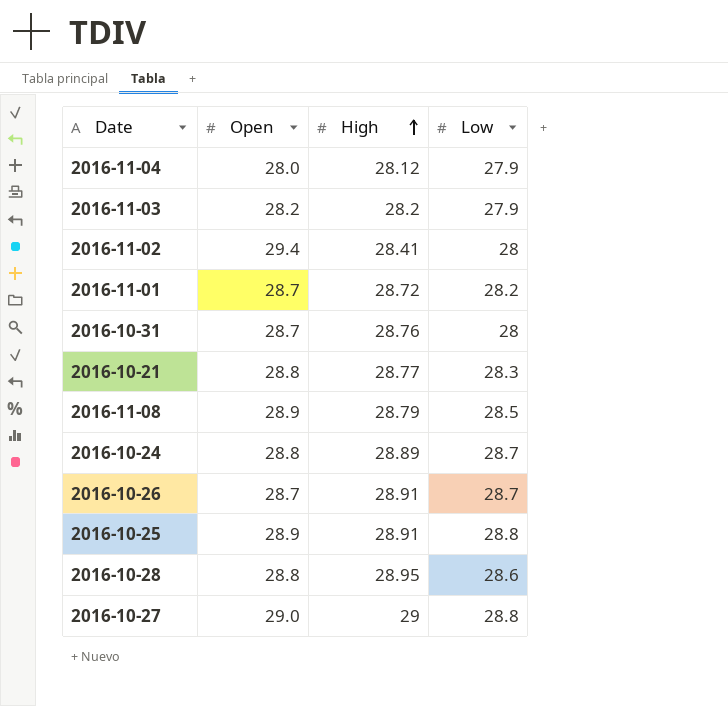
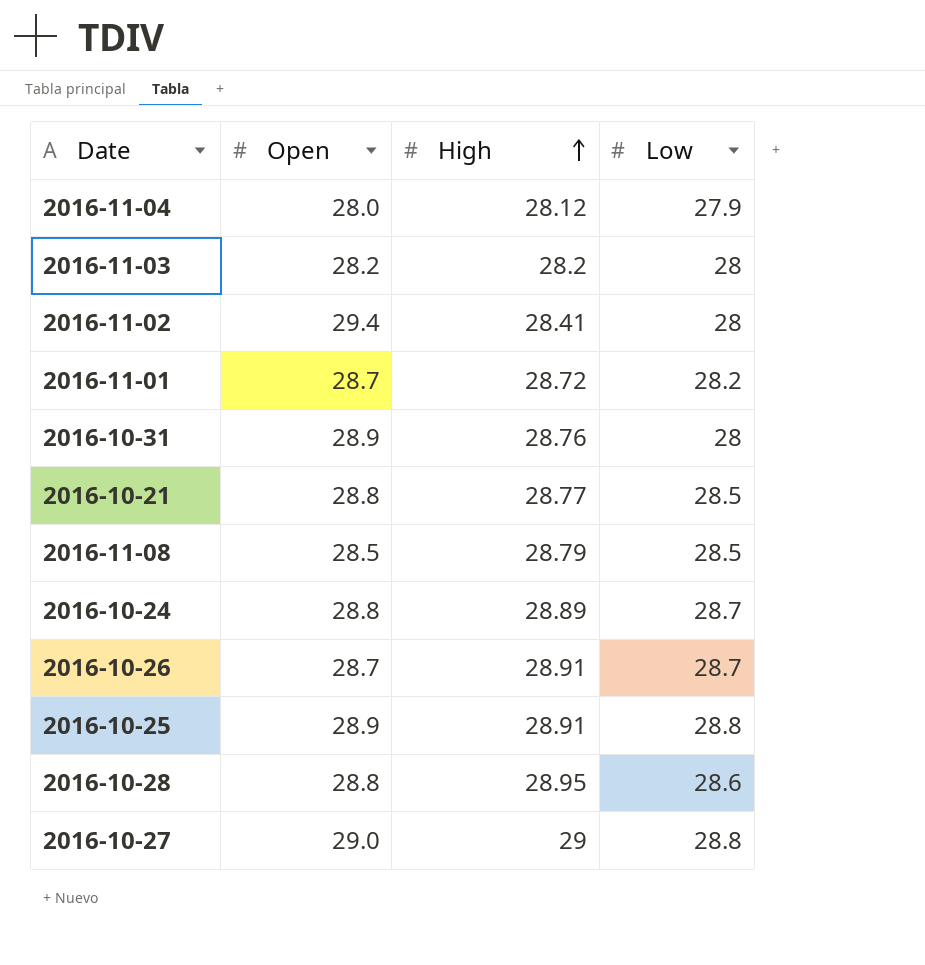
2016-11-03 | Low: 27.9 -> 28
2016-10-31 | Open: 28.7 -> 28.9
2016-10-21 | Low: 28.3 -> 28.5
2016-11-08 | Open: 28.9 -> 28.5

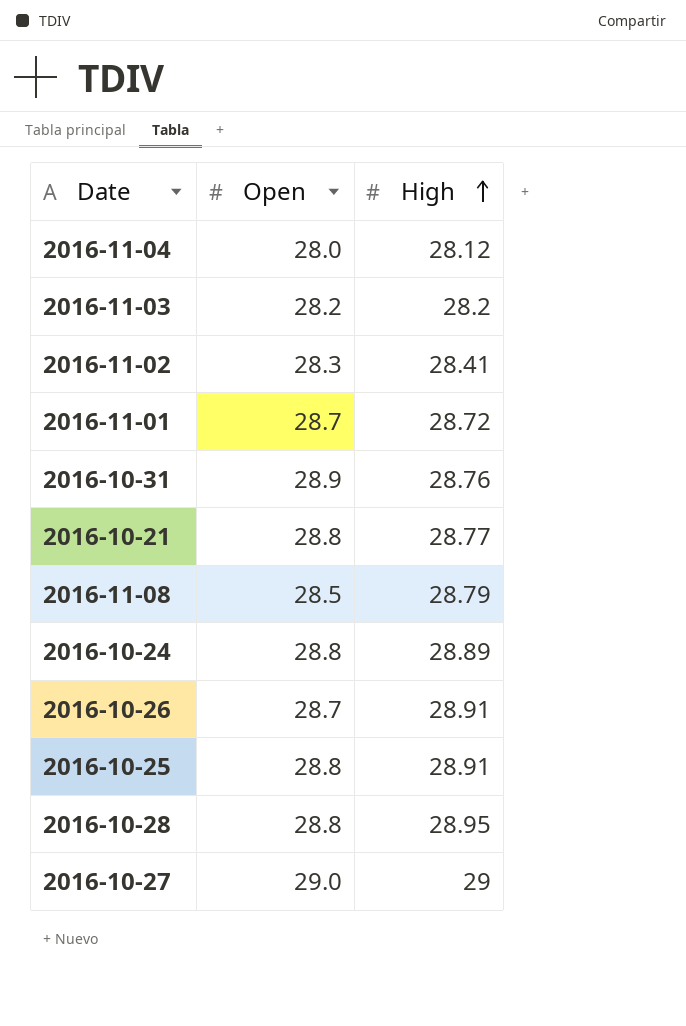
column Low | position: 4 -> none
2016-11-02 | Open: 29.4 -> 28.3
2016-10-25 | Open: 28.9 -> 28.8

